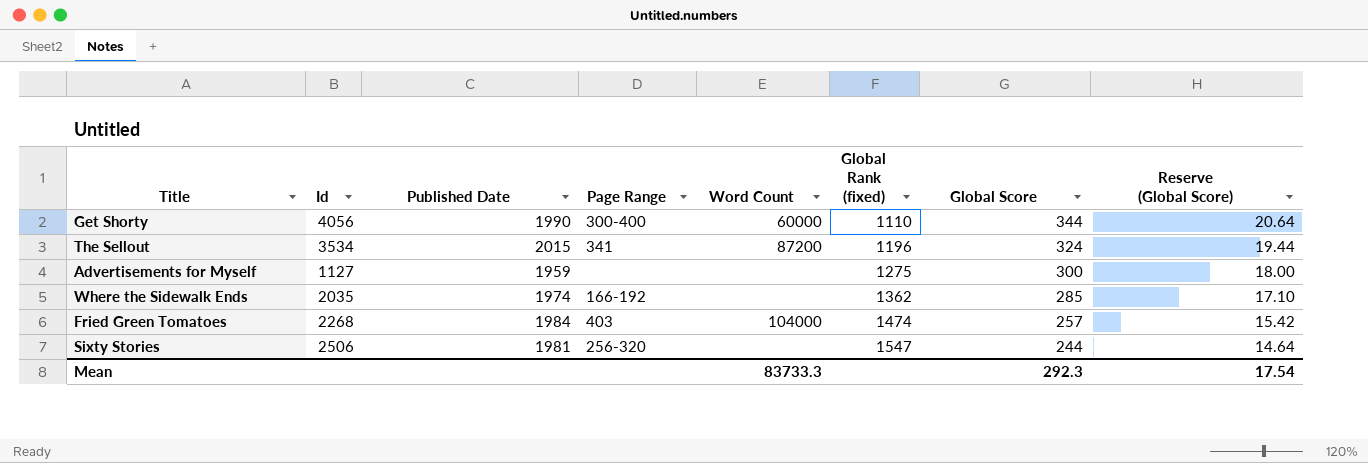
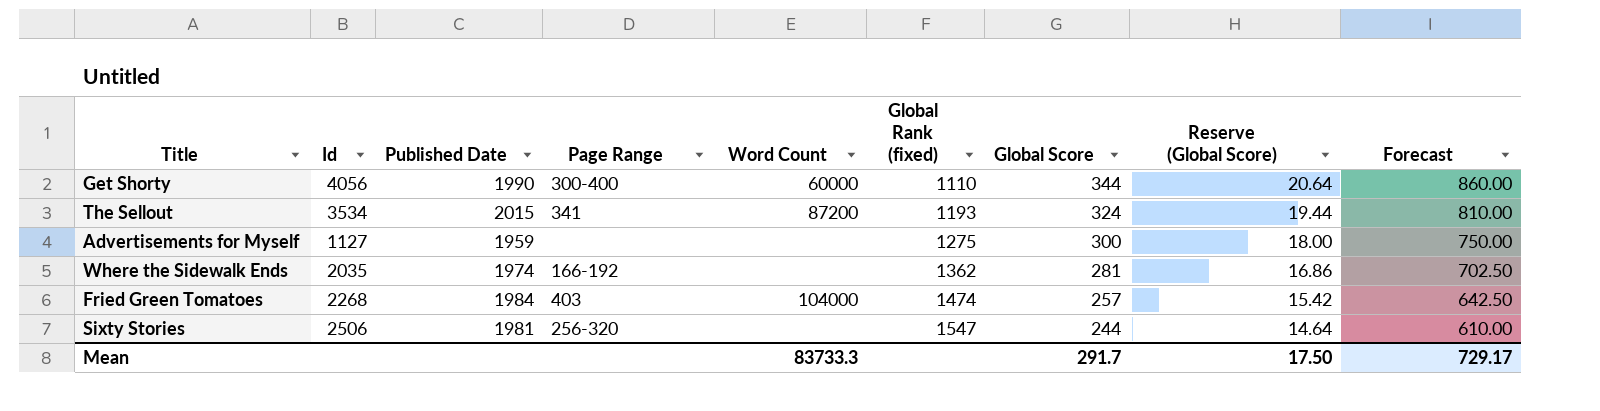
column Forecast | formula: none -> [Global Score] * 2.5
The Sellout | Global Rank (fixed): 1196 -> 1193
Where the Sidewalk Ends | Global Score: 285 -> 281
Where the Sidewalk Ends | Reserve (Global Score): 17.10 -> 16.86
Mean | Global Score: 292.3 -> 291.7
Mean | Reserve (Global Score): 17.54 -> 17.50

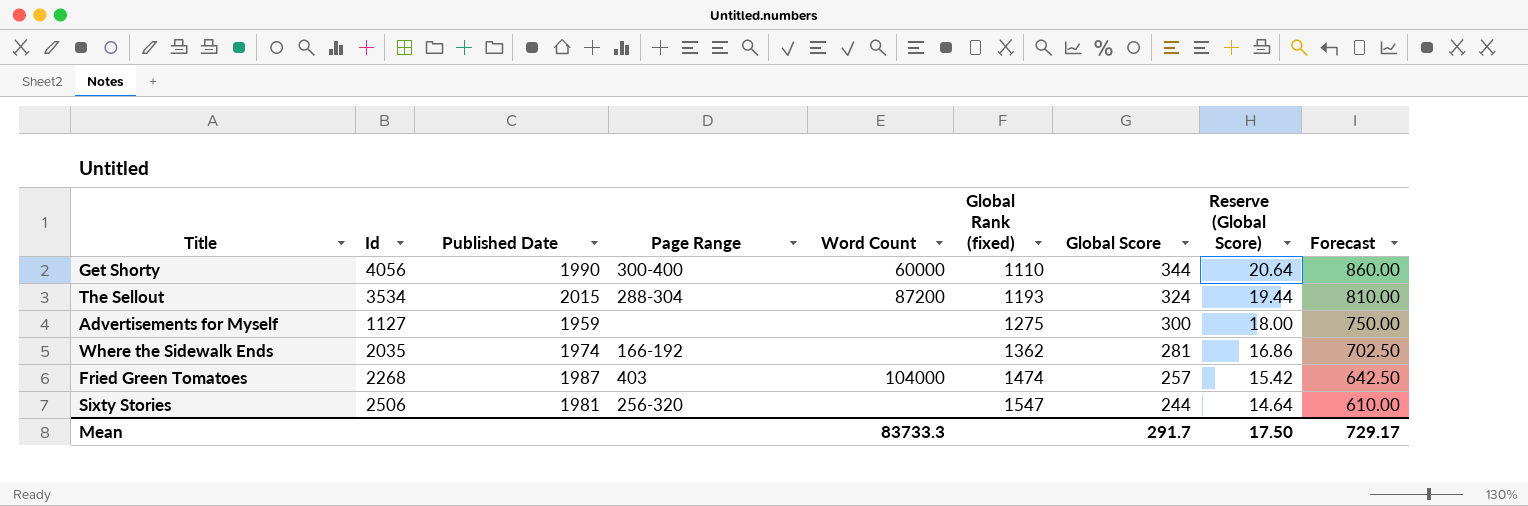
The Sellout | Page Range: 341 -> 288-304
Fried Green Tomatoes | Published Date: 1984 -> 1987

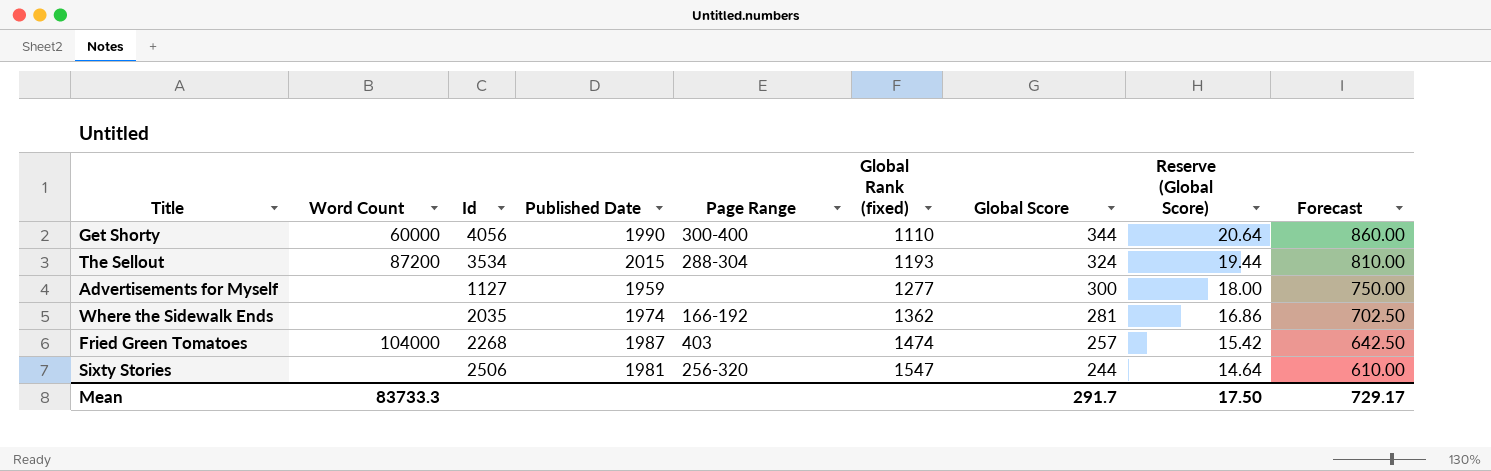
column Word Count | position: 5 -> 2
Advertisements for Myself | Global Rank (fixed): 1275 -> 1277

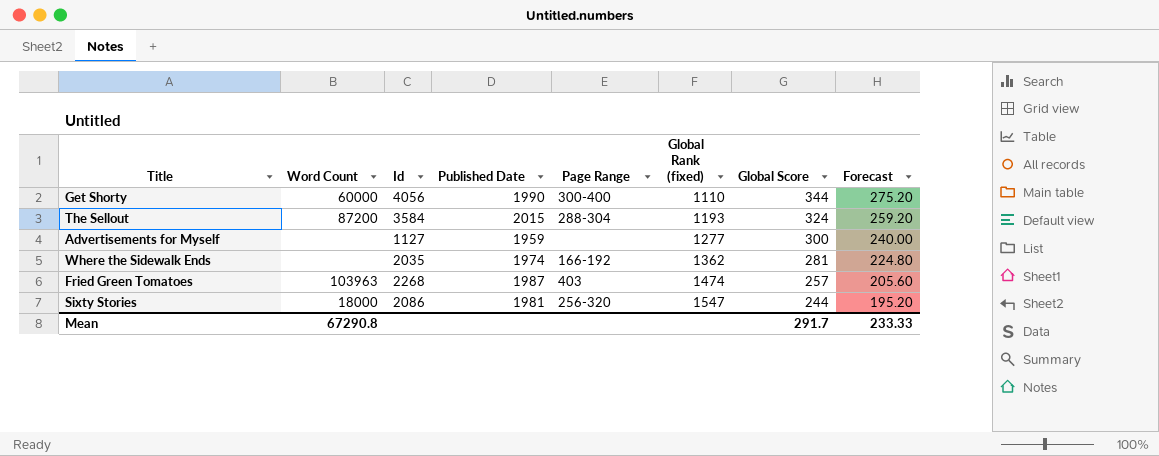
column Reserve (Global Score) | formula: [Global Score] * 0.06 -> none
column Forecast | formula: [Global Score] * 2.5 -> [Global Score] * 0.8
The Sellout | Id: 3534 -> 3584
Fried Green Tomatoes | Word Count: 104000 -> 103963
Sixty Stories | Word Count: none -> 18000
Sixty Stories | Id: 2506 -> 2086
Mean | Word Count: 83733.3 -> 67290.8
Mean | Forecast: 729.17 -> 233.33

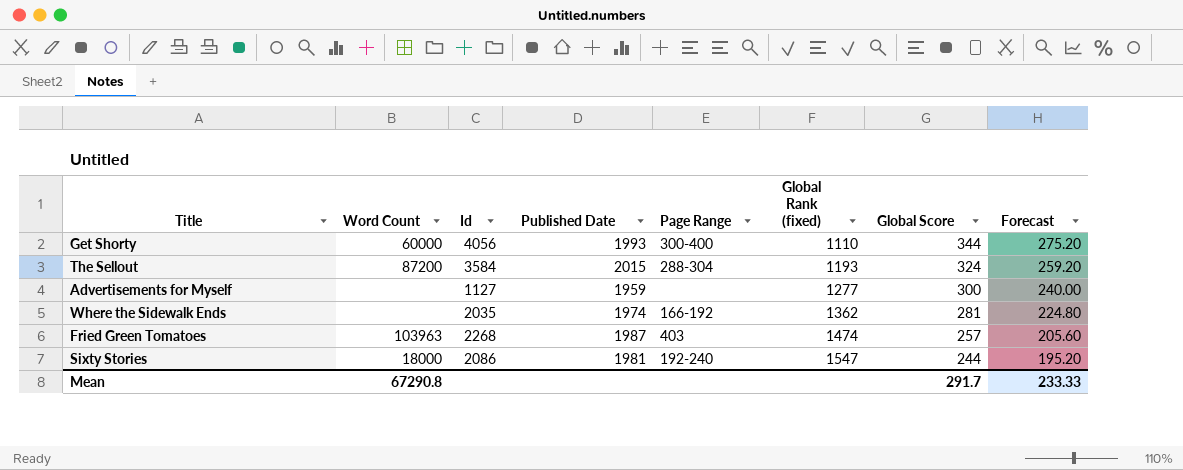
Get Shorty | Published Date: 1990 -> 1993
Sixty Stories | Page Range: 256-320 -> 192-240

